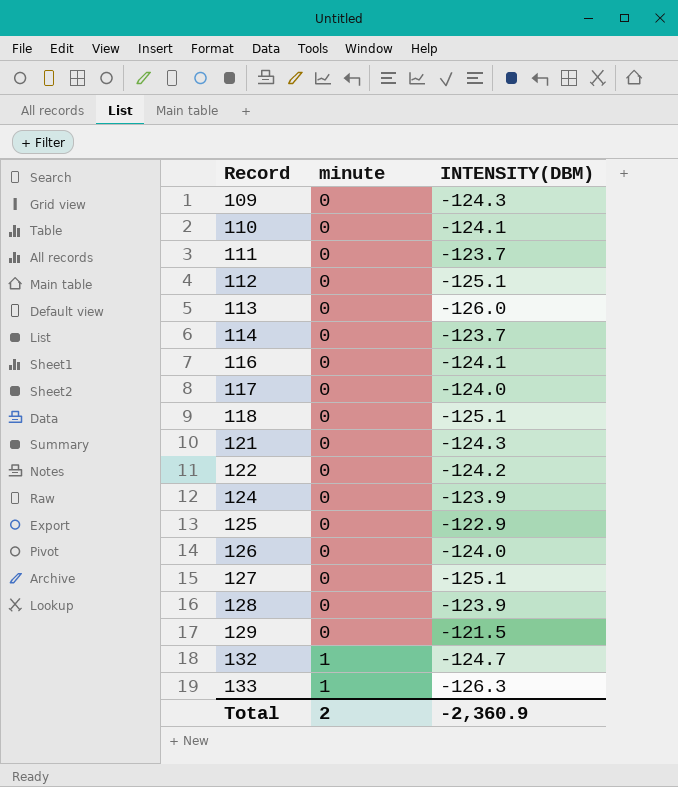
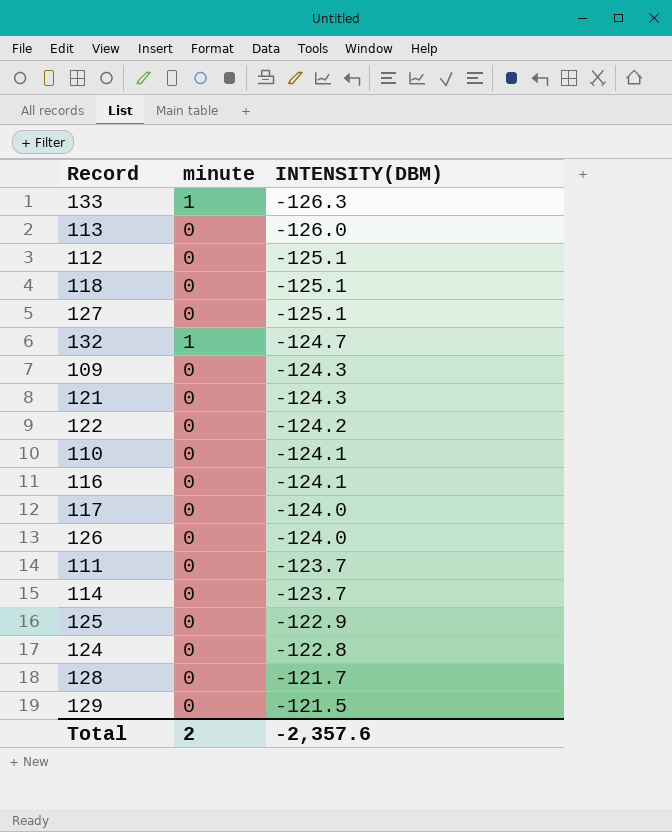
row order: Record ascending -> INTENSITY(DBM) ascending
124 | INTENSITY(DBM): -123.9 -> -122.8
128 | INTENSITY(DBM): -123.9 -> -121.7
Total | INTENSITY(DBM): -2,360.9 -> -2,357.6

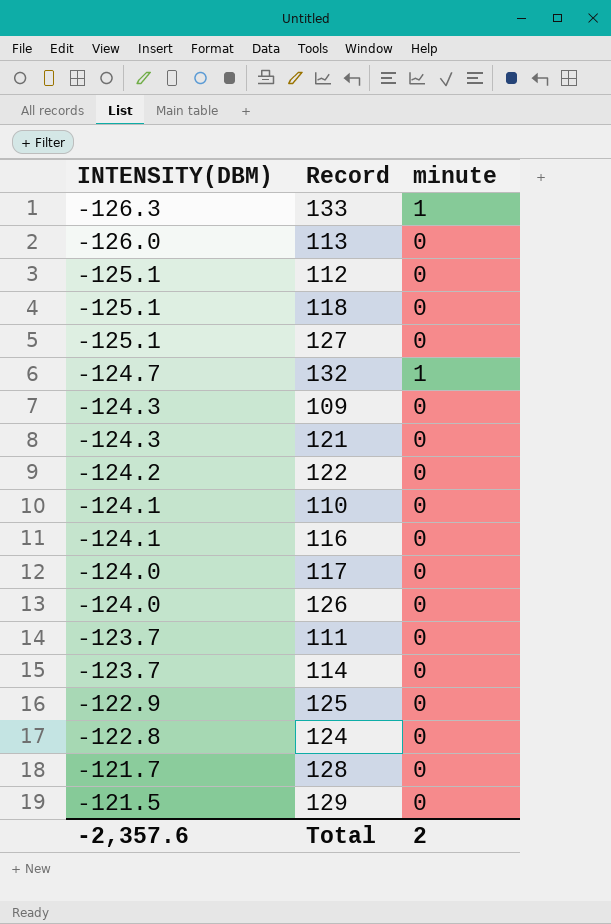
column INTENSITY(DBM) | position: 3 -> 1

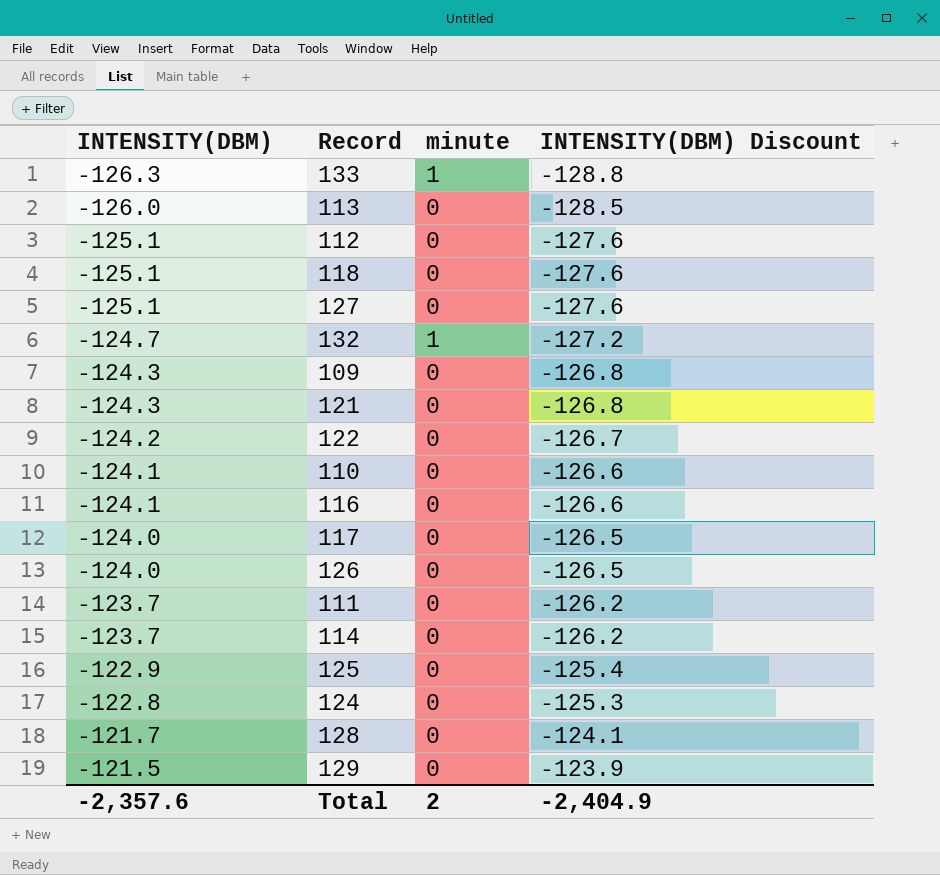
column INTENSITY(DBM) Discount | formula: none -> [INTENSITY(DBM)] * 1.02

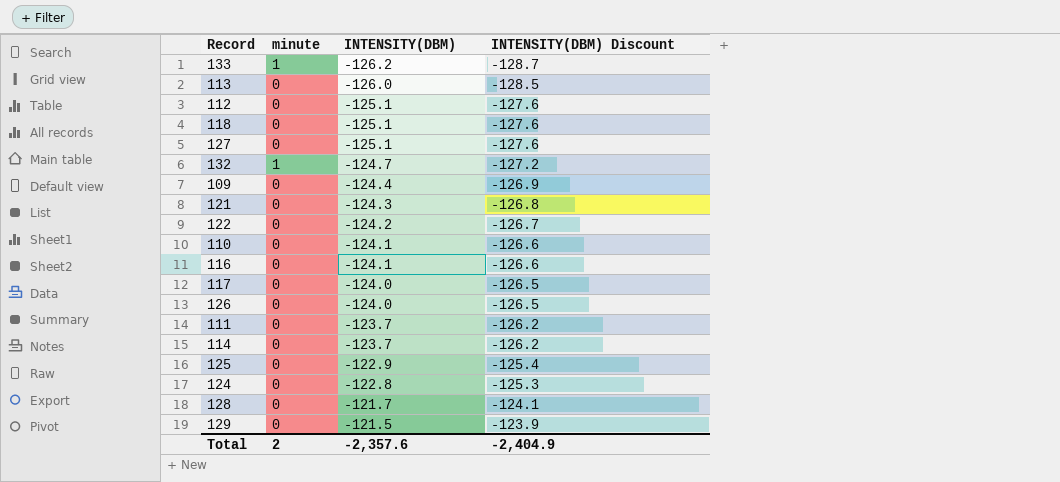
column INTENSITY(DBM) | position: 1 -> 3
133 | INTENSITY(DBM): -126.3 -> -126.2
133 | INTENSITY(DBM) Discount: -128.8 -> -128.7
109 | INTENSITY(DBM): -124.3 -> -124.4
109 | INTENSITY(DBM) Discount: -126.8 -> -126.9

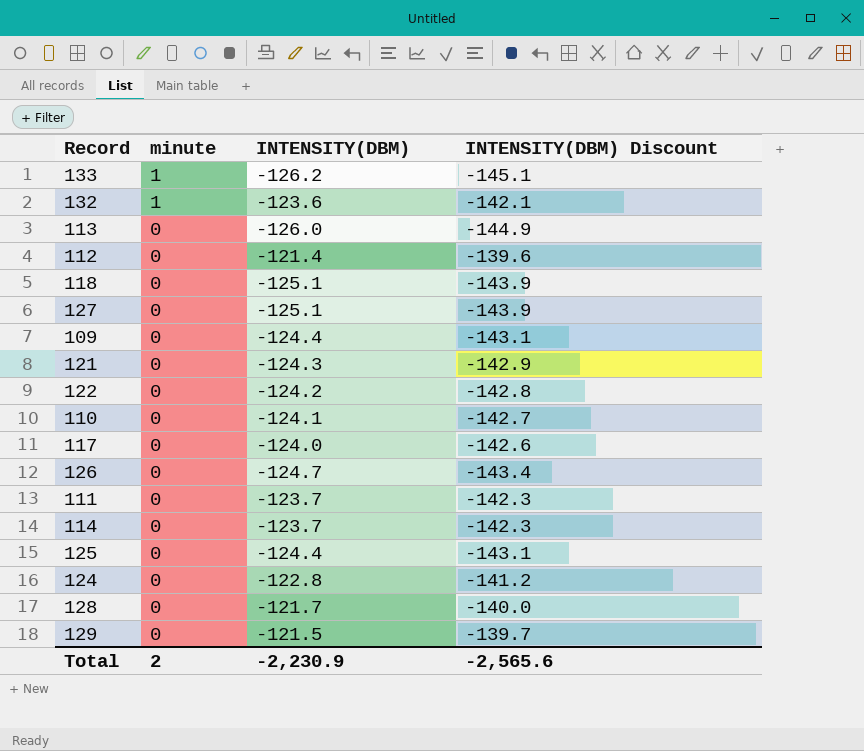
row order: INTENSITY(DBM) ascending -> minute descending
column INTENSITY(DBM) Discount | formula: [INTENSITY(DBM)] * 1.02 -> [INTENSITY(DBM)] * 1.15
row 116: 0 | -124.1 | -126.6 -> none
132 | INTENSITY(DBM): -124.7 -> -123.6
112 | INTENSITY(DBM): -125.1 -> -121.4
126 | INTENSITY(DBM): -124.0 -> -124.7
125 | INTENSITY(DBM): -122.9 -> -124.4
Total | INTENSITY(DBM): -2,357.6 -> -2,230.9
Total | INTENSITY(DBM) Discount: -2,404.9 -> -2,565.6

